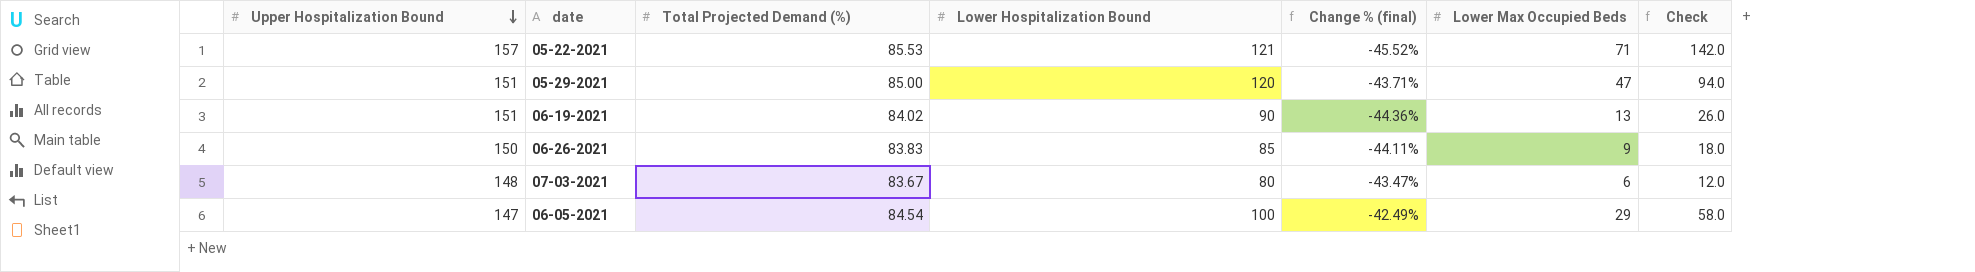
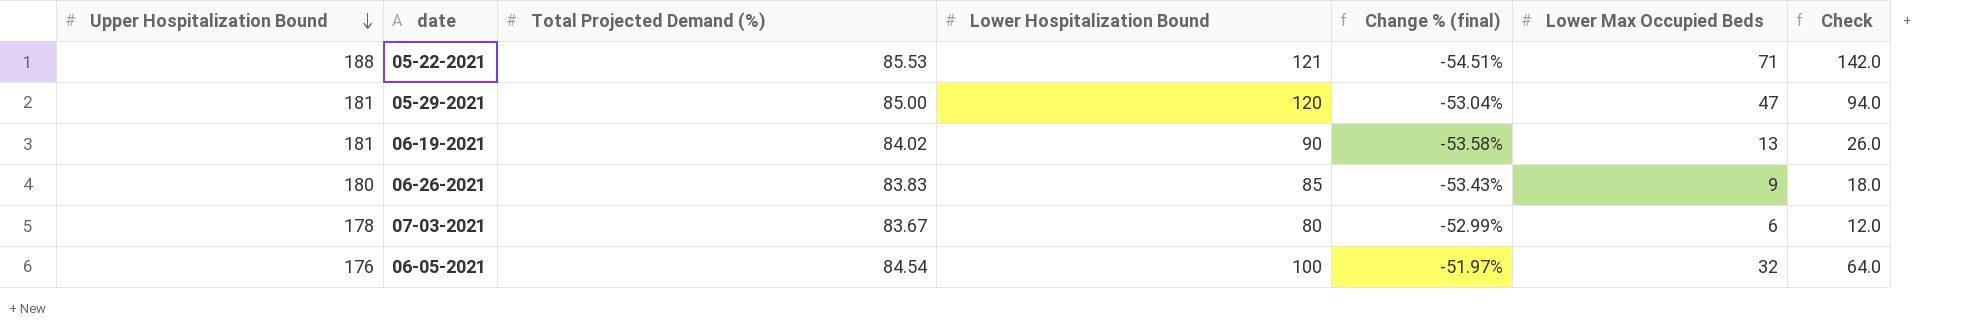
05-22-2021 | Upper Hospitalization Bound: 157 -> 188
05-22-2021 | Change % (final): -45.52% -> -54.51%
05-29-2021 | Upper Hospitalization Bound: 151 -> 181
05-29-2021 | Change % (final): -43.71% -> -53.04%
06-19-2021 | Upper Hospitalization Bound: 151 -> 181
06-19-2021 | Change % (final): -44.36% -> -53.58%
06-26-2021 | Upper Hospitalization Bound: 150 -> 180
06-26-2021 | Change % (final): -44.11% -> -53.43%
07-03-2021 | Upper Hospitalization Bound: 148 -> 178
07-03-2021 | Change % (final): -43.47% -> -52.99%
06-05-2021 | Upper Hospitalization Bound: 147 -> 176
06-05-2021 | Change % (final): -42.49% -> -51.97%
06-05-2021 | Lower Max Occupied Beds: 29 -> 32
06-05-2021 | Check: 58.0 -> 64.0

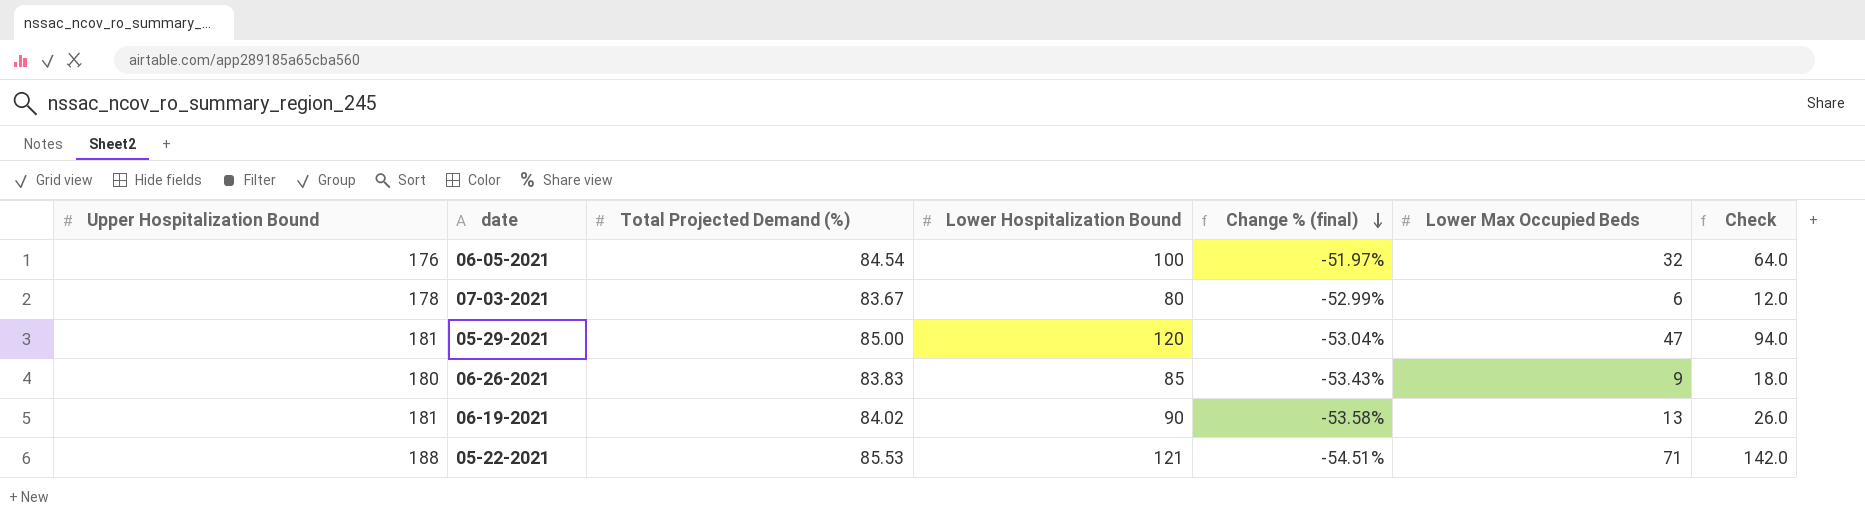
row order: Upper Hospitalization Bound descending -> Change % (final) descending

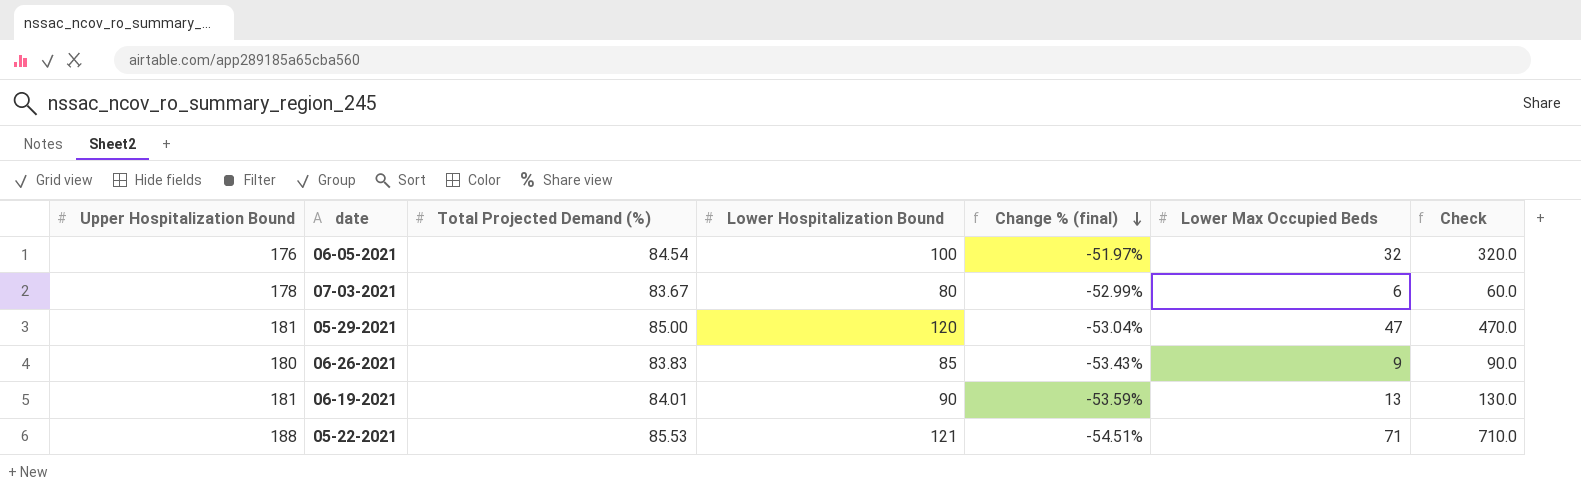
column Check | formula: [Lower Max Occupied Beds] * 2 -> [Lower Max Occupied Beds] * 10
06-19-2021 | Total Projected Demand (%): 84.02 -> 84.01
06-19-2021 | Change % (final): -53.58% -> -53.59%

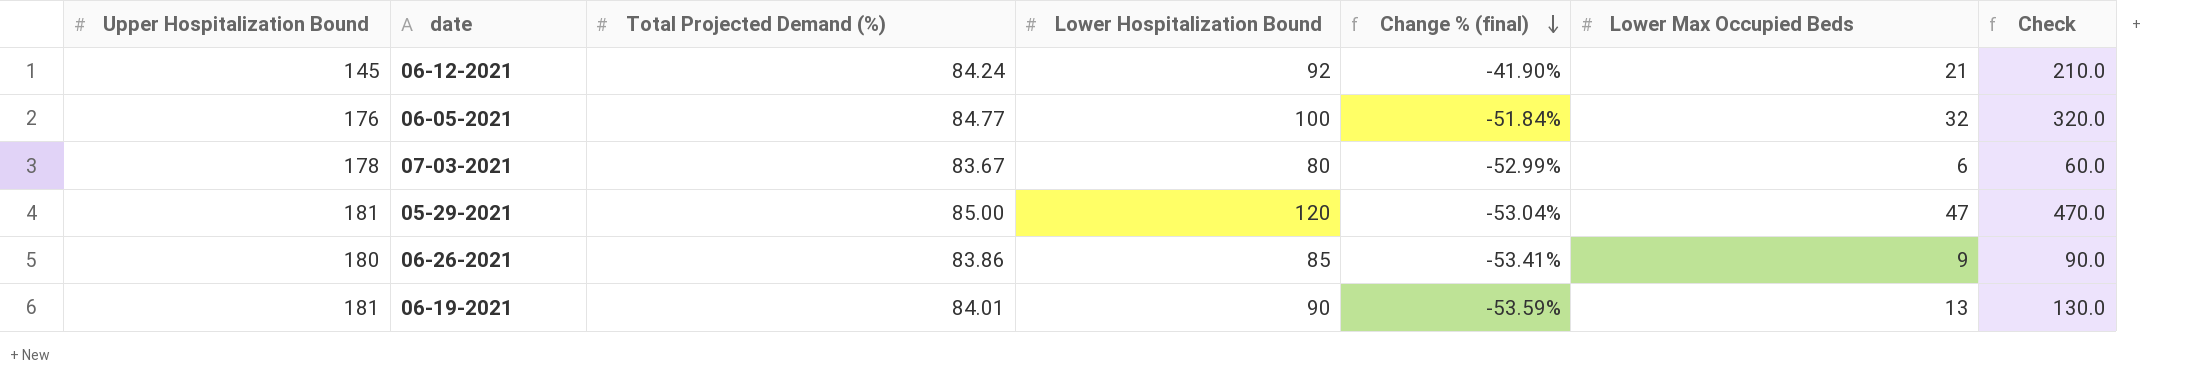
row 05-22-2021: 188 | 85.53 | 121 | -54.51% | 71 | 710.0 -> none
row 06-12-2021: none -> 145 | 84.24 | 92 | -41.90% | 21 | 210.0
06-05-2021 | Total Projected Demand (%): 84.54 -> 84.77
06-05-2021 | Change % (final): -51.97% -> -51.84%
06-26-2021 | Total Projected Demand (%): 83.83 -> 83.86
06-26-2021 | Change % (final): -53.43% -> -53.41%

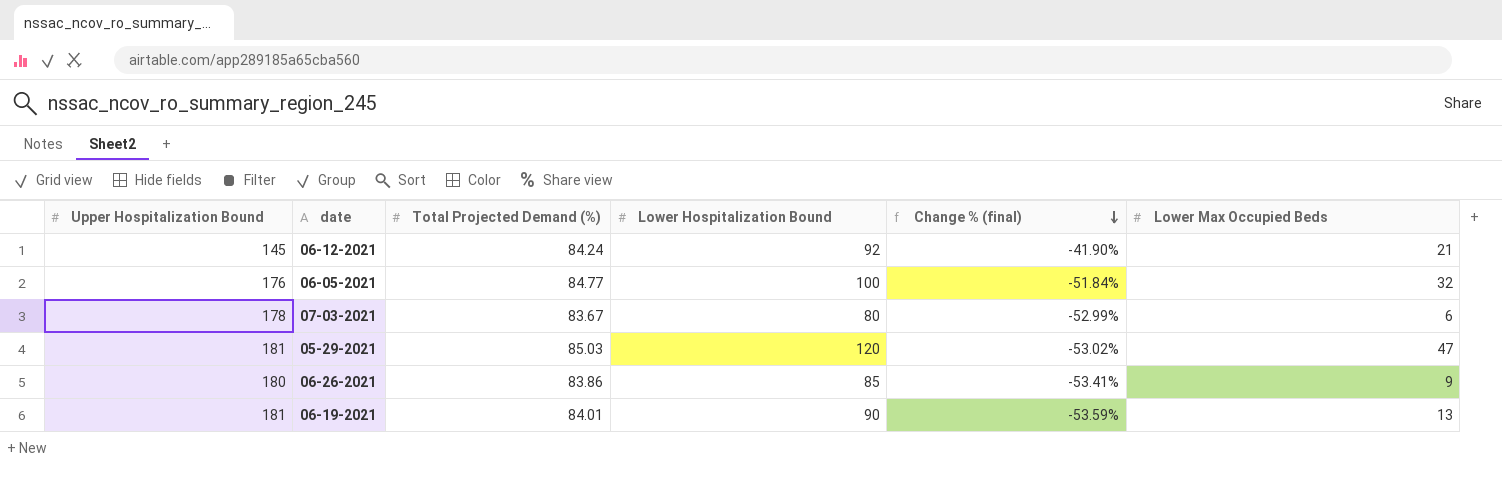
column Check | formula: [Lower Max Occupied Beds] * 10 -> none
05-29-2021 | Total Projected Demand (%): 85.00 -> 85.03
05-29-2021 | Change % (final): -53.04% -> -53.02%

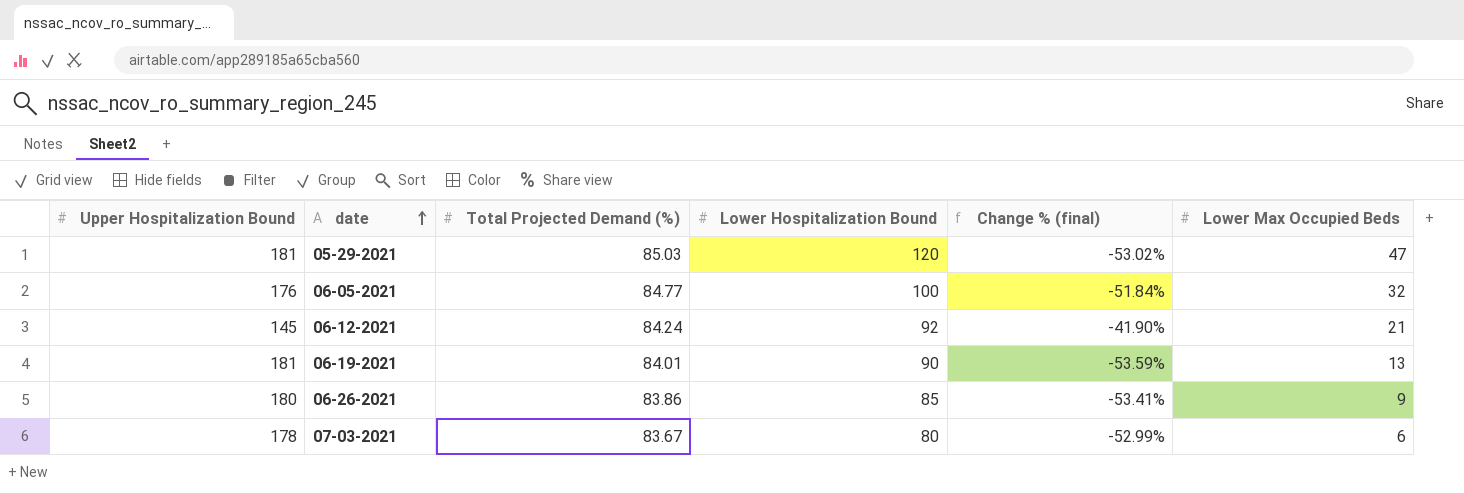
row order: Change % (final) descending -> date ascending

